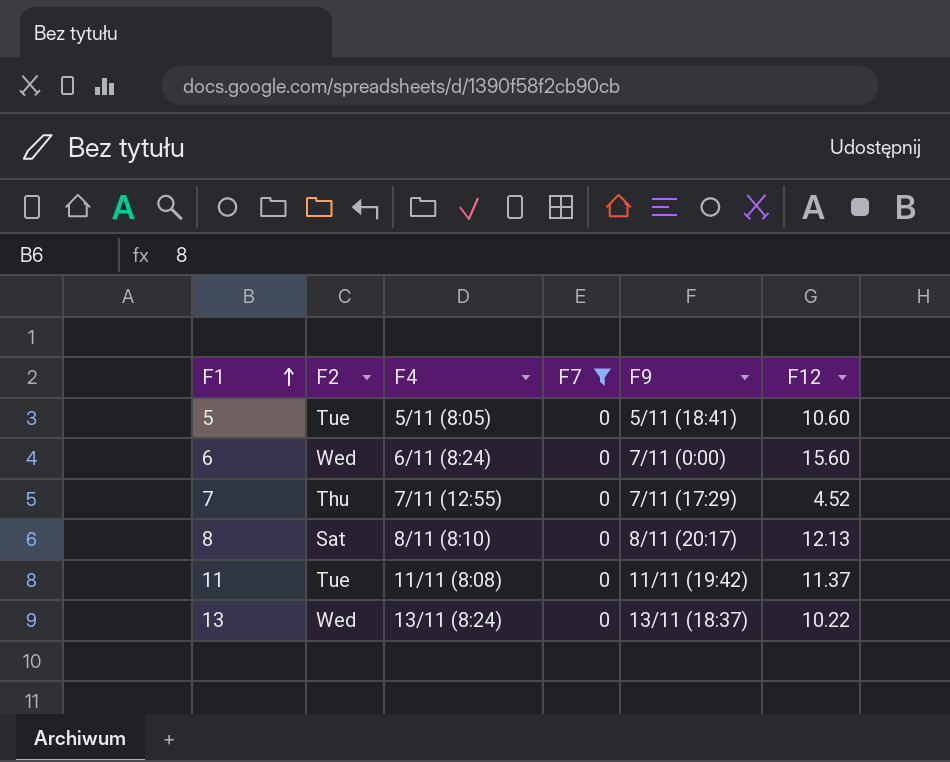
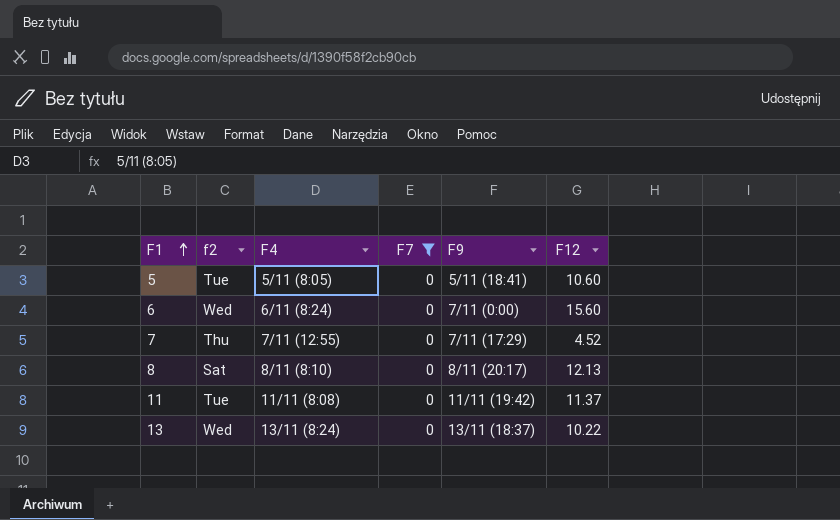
column name: F2 -> f2

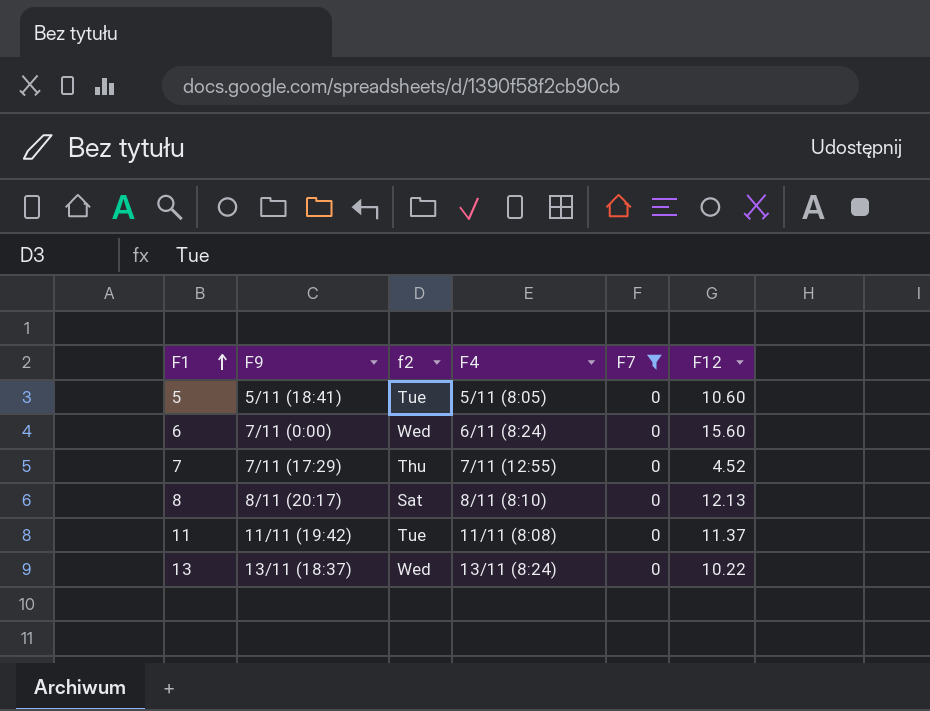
column F9 | position: 5 -> 2

